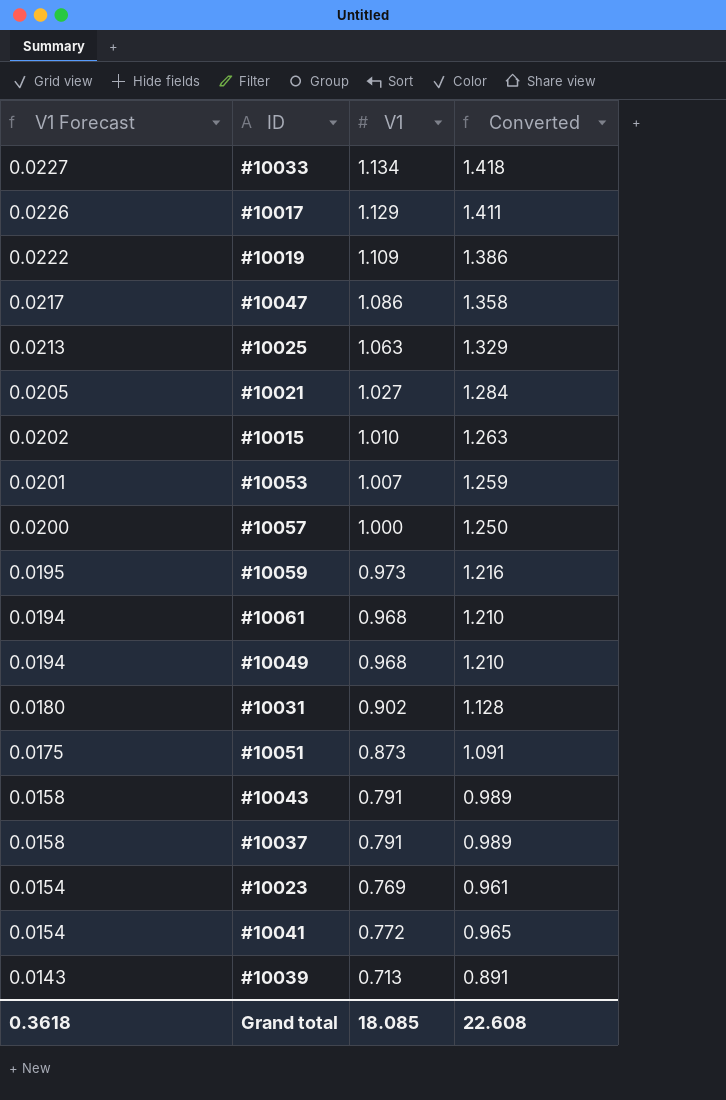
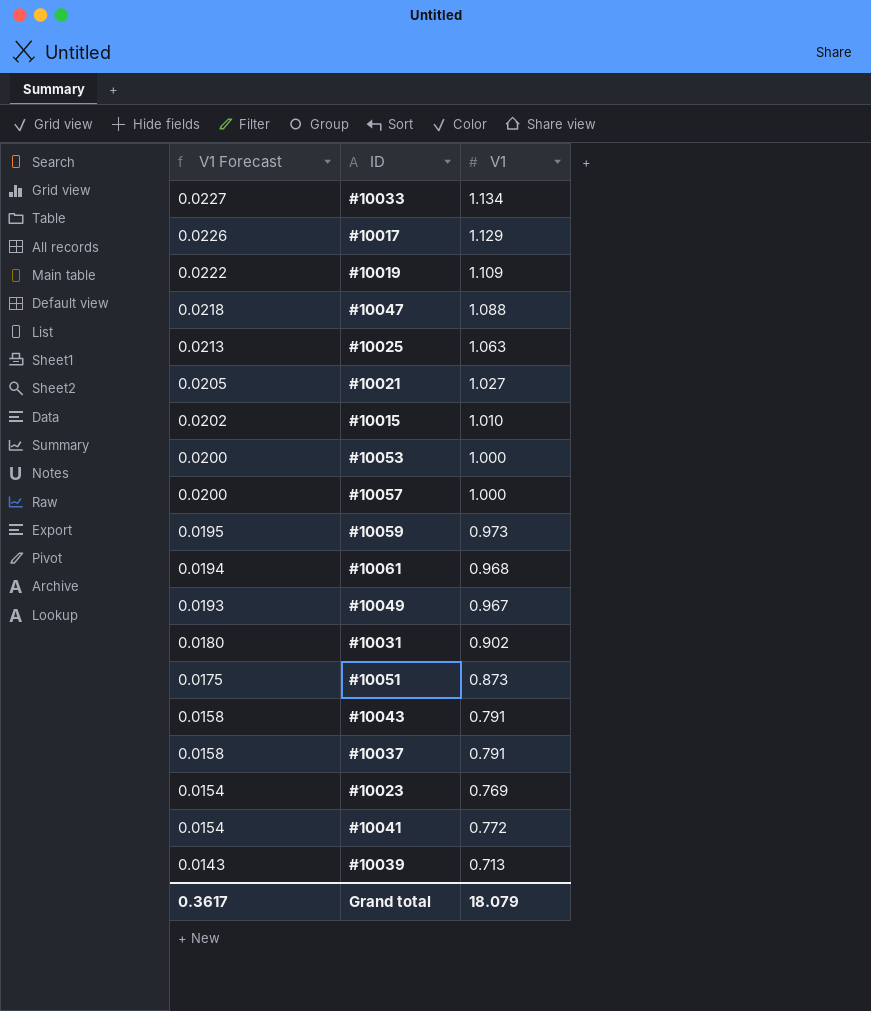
column Converted | formula: [V1] * 1.25 -> none
#10047 | V1 Forecast: 0.0217 -> 0.0218
#10047 | V1: 1.086 -> 1.088
#10053 | V1 Forecast: 0.0201 -> 0.0200
#10053 | V1: 1.007 -> 1.000
#10049 | V1 Forecast: 0.0194 -> 0.0193
#10049 | V1: 0.968 -> 0.967
Grand total | V1 Forecast: 0.3618 -> 0.3617
Grand total | V1: 18.085 -> 18.079

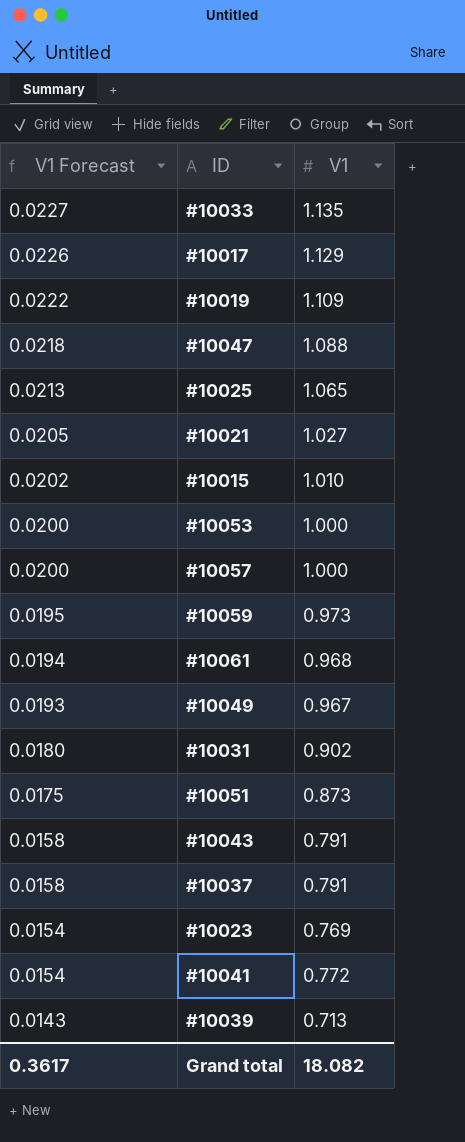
#10033 | V1: 1.134 -> 1.135
#10025 | V1: 1.063 -> 1.065
Grand total | V1: 18.079 -> 18.082

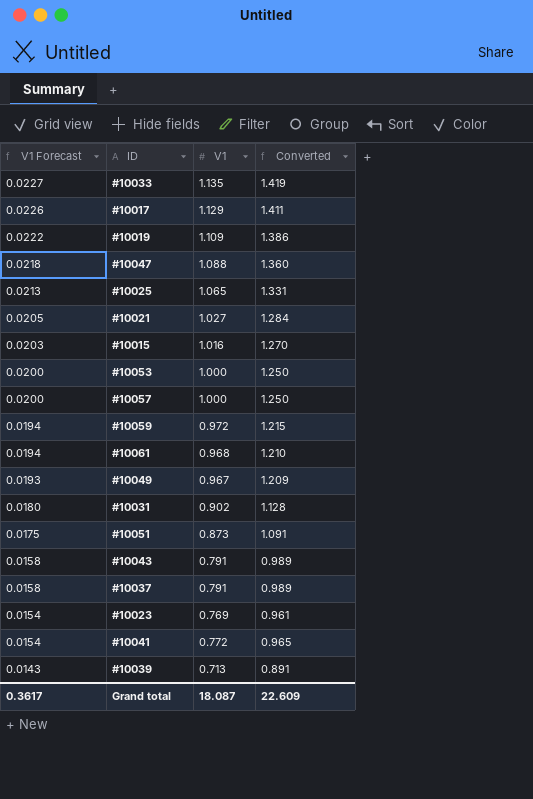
column Converted | formula: none -> [V1] * 1.25
#10015 | V1 Forecast: 0.0202 -> 0.0203
#10015 | V1: 1.010 -> 1.016
#10059 | V1 Forecast: 0.0195 -> 0.0194
#10059 | V1: 0.973 -> 0.972
Grand total | V1: 18.082 -> 18.087

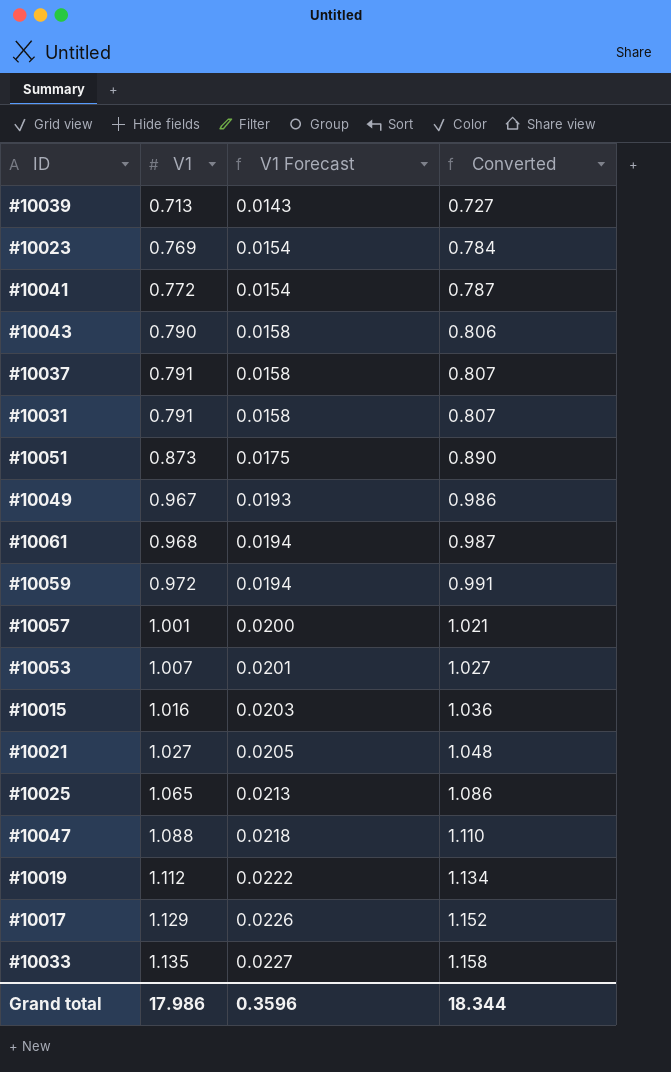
row order: V1 Forecast descending -> V1 ascending
column V1 Forecast | position: 1 -> 3
column Converted | formula: [V1] * 1.25 -> [V1] * 1.02
#10043 | V1: 0.791 -> 0.790
#10031 | V1: 0.902 -> 0.791
#10031 | V1 Forecast: 0.0180 -> 0.0158
#10057 | V1: 1.000 -> 1.001
#10053 | V1: 1.000 -> 1.007
#10053 | V1 Forecast: 0.0200 -> 0.0201
#10019 | V1: 1.109 -> 1.112
Grand total | V1: 18.087 -> 17.986
Grand total | V1 Forecast: 0.3617 -> 0.3596
Grand total | Converted: 22.609 -> 18.344

